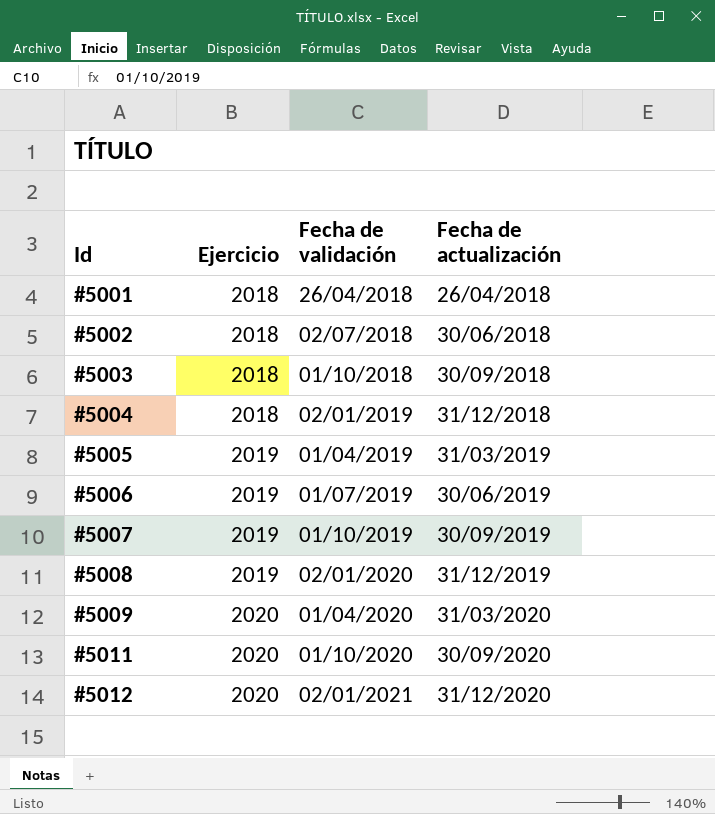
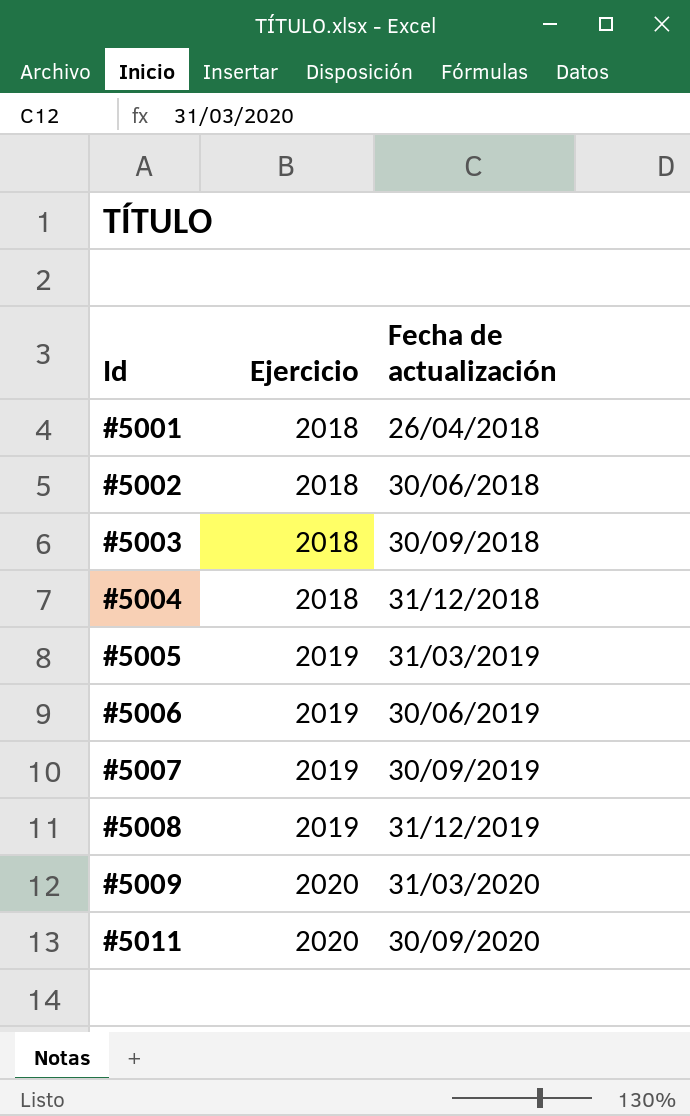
column Fecha de validación | position: 3 -> none
row #5012: 2020 | 02/01/2021 | 31/12/2020 -> none

